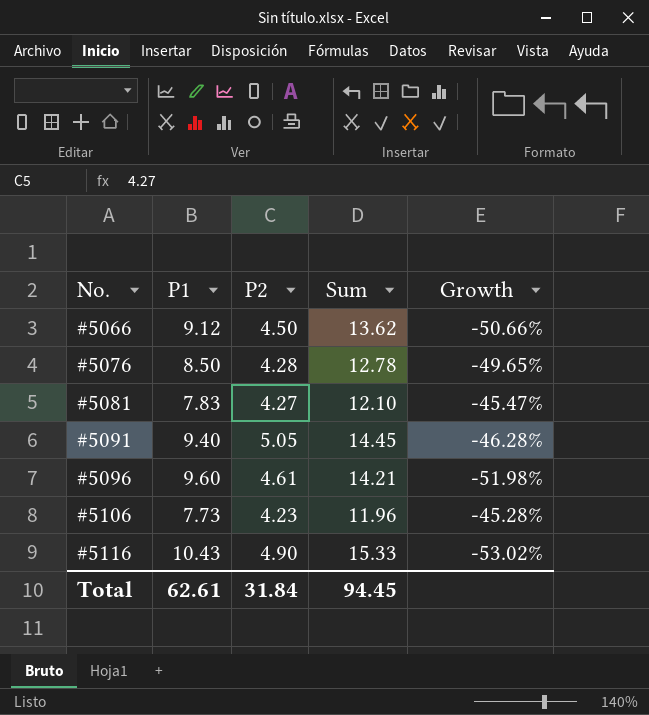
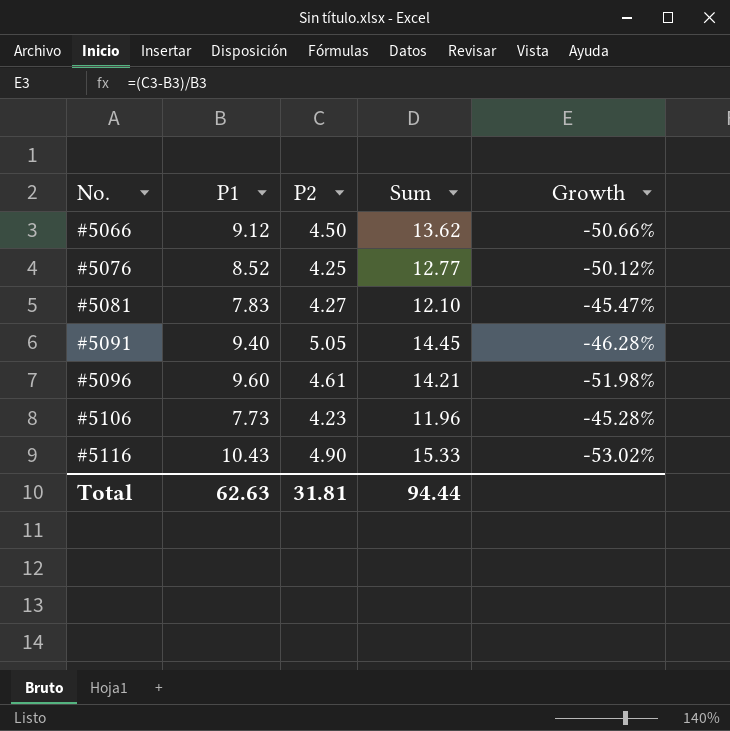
#5076 | P1: 8.50 -> 8.52
#5076 | P2: 4.28 -> 4.25
#5076 | Sum: 12.78 -> 12.77
#5076 | Growth: -49.65% -> -50.12%
Total | P1: 62.61 -> 62.63
Total | P2: 31.84 -> 31.81
Total | Sum: 94.45 -> 94.44

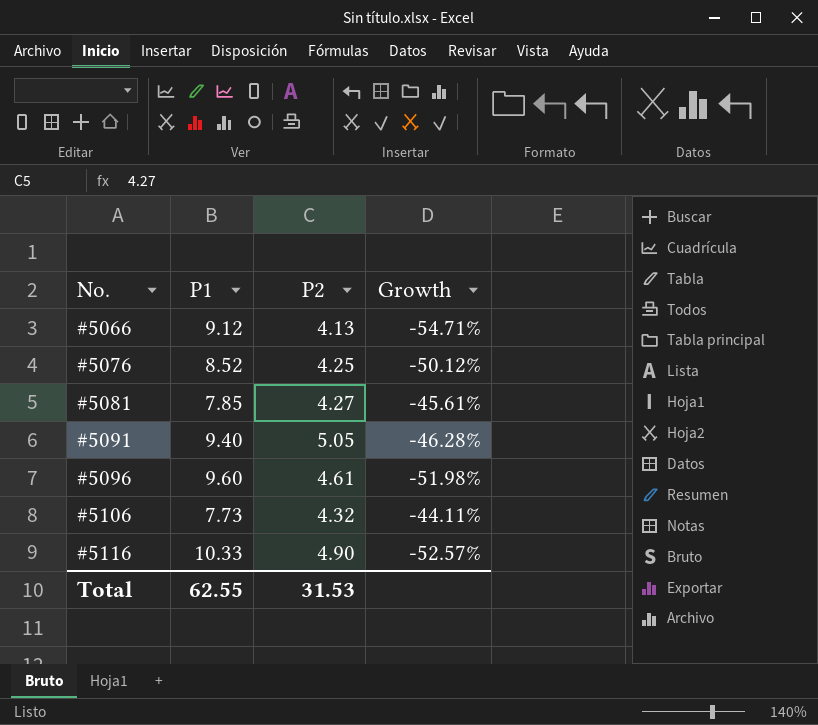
column Sum | formula: [P1] + [P2] -> none
#5066 | P2: 4.50 -> 4.13
#5066 | Growth: -50.66% -> -54.71%
#5081 | P1: 7.83 -> 7.85
#5081 | Growth: -45.47% -> -45.61%
#5106 | P2: 4.23 -> 4.32
#5106 | Growth: -45.28% -> -44.11%
#5116 | P1: 10.43 -> 10.33
#5116 | Growth: -53.02% -> -52.57%
Total | P1: 62.63 -> 62.55
Total | P2: 31.81 -> 31.53

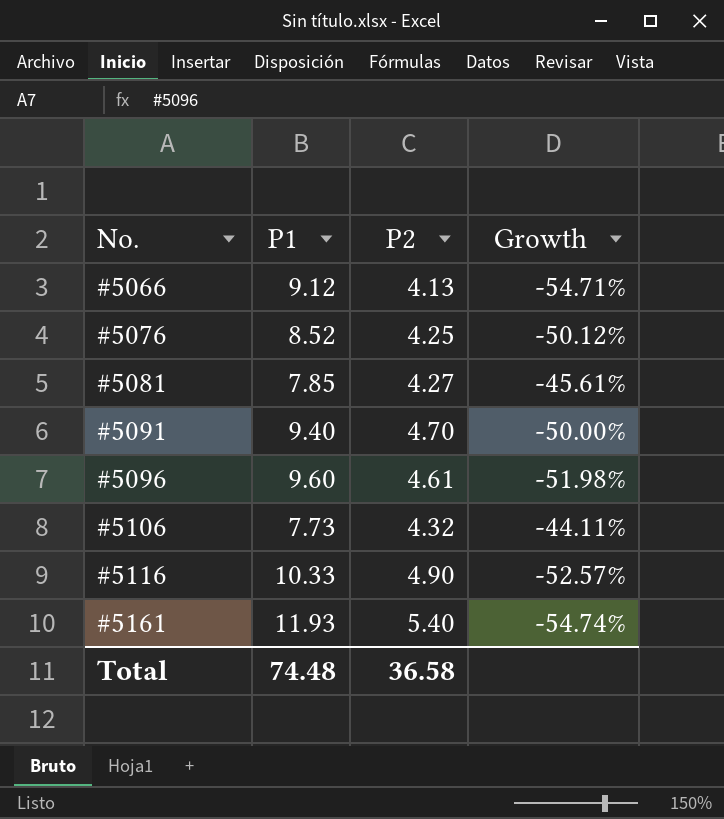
#5091 | P2: 5.05 -> 4.70
#5091 | Growth: -46.28% -> -50.00%
row #5161: none -> 11.93 | 5.40 | -54.74%
Total | P1: 62.55 -> 74.48
Total | P2: 31.53 -> 36.58

